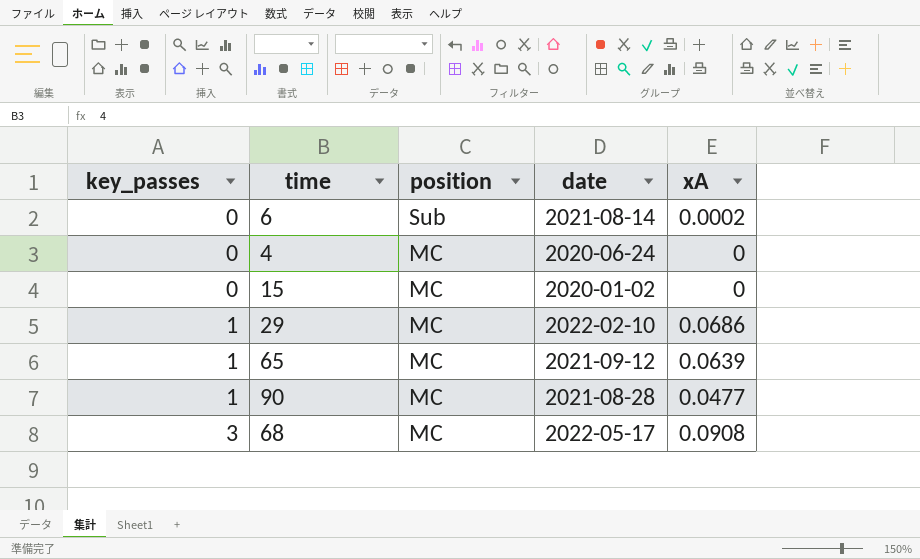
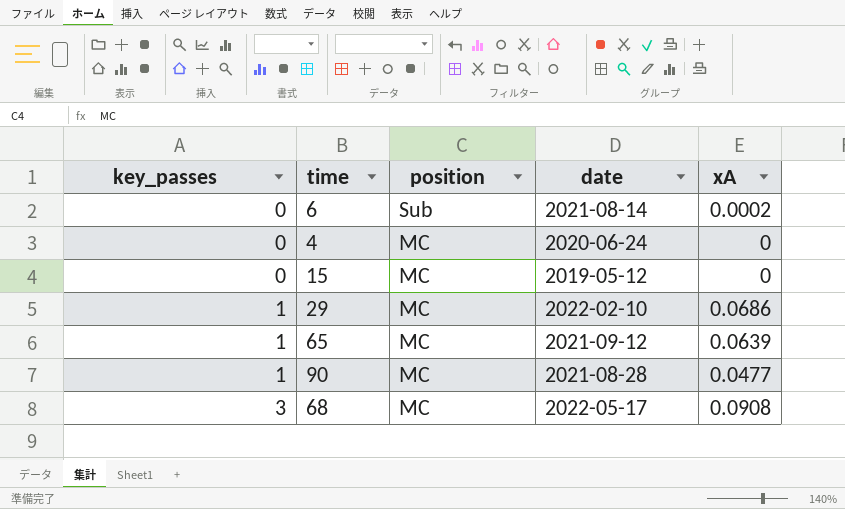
15 | date: 2020-01-02 -> 2019-05-12

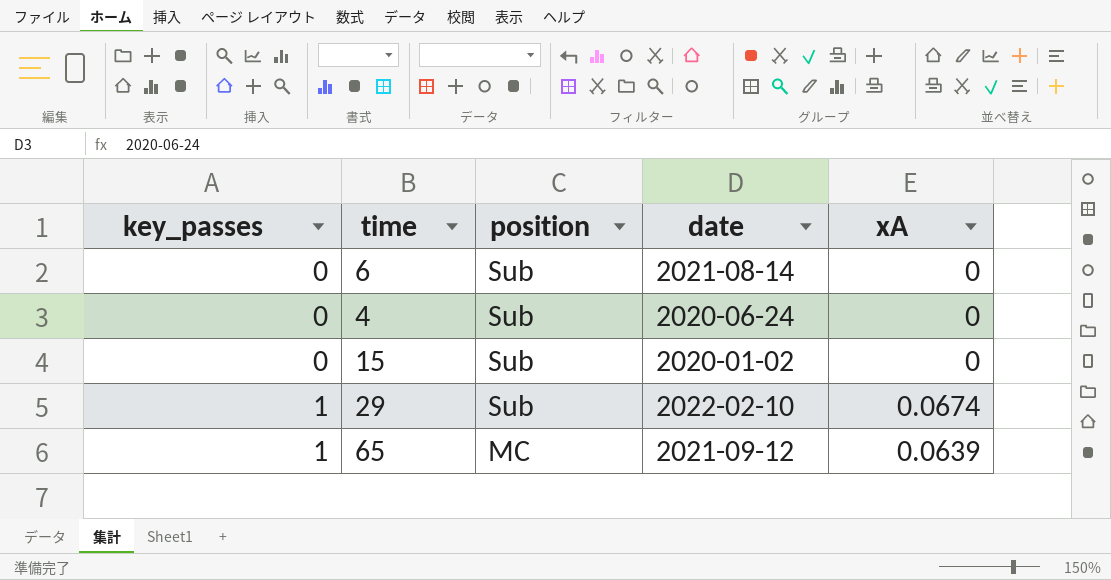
row 90: 1 | MC | 2021-08-28 | 0.0477 -> none
row 68: 3 | MC | 2022-05-17 | 0.0908 -> none
6 | xA: 0.0002 -> 0
4 | position: MC -> Sub
15 | position: MC -> Sub
15 | date: 2019-05-12 -> 2020-01-02
29 | position: MC -> Sub
29 | xA: 0.0686 -> 0.0674

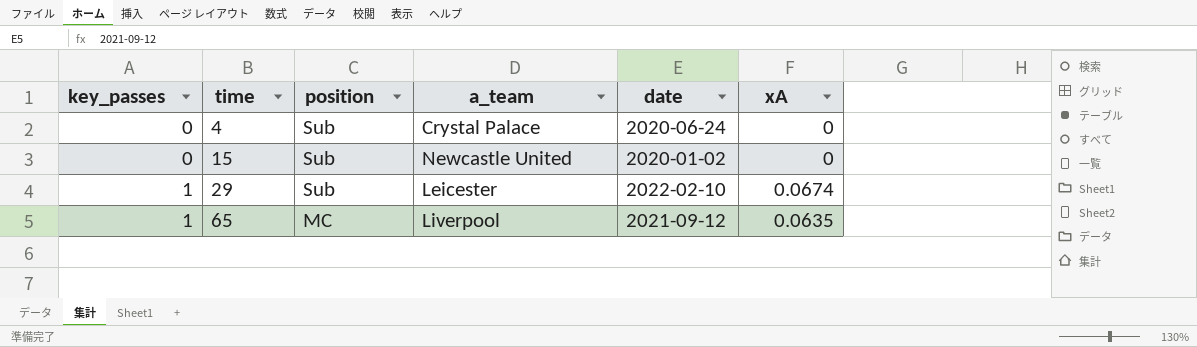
column a_team | position: none -> 4
row 6: 0 | Sub | 2021-08-14 | 0 -> none
65 | xA: 0.0639 -> 0.0635

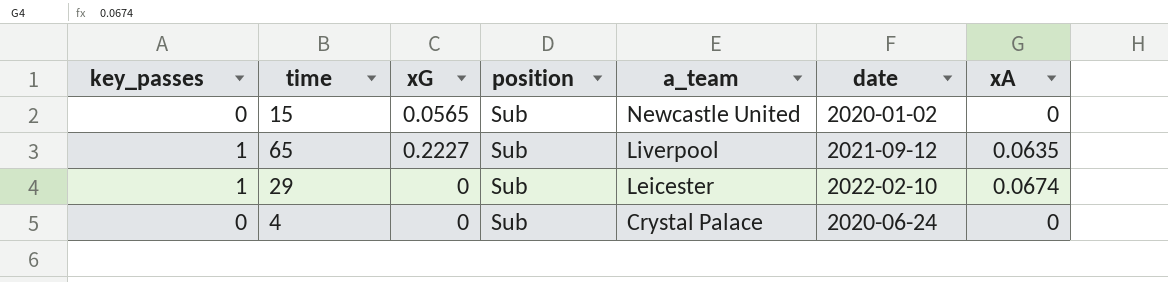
row order: key_passes ascending -> a_team descending
column xG | position: none -> 3
65 | position: MC -> Sub

